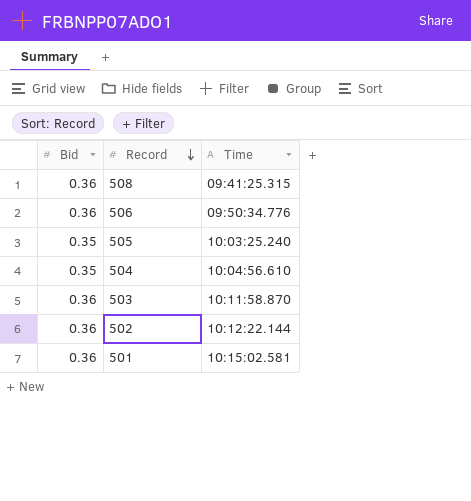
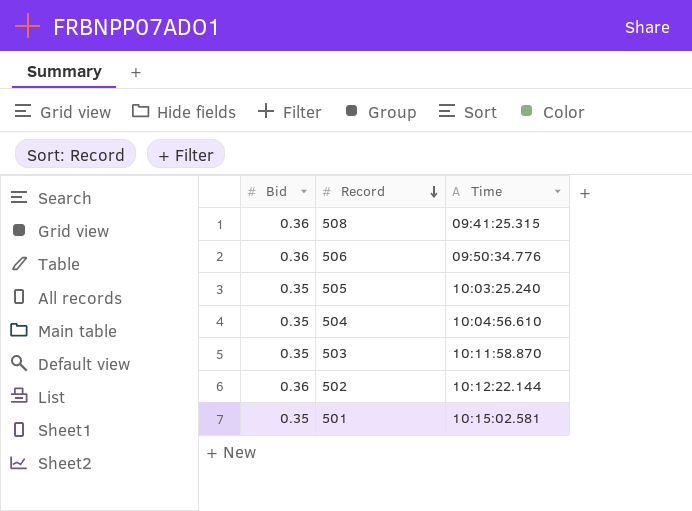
503 | Bid: 0.36 -> 0.35
501 | Bid: 0.36 -> 0.35

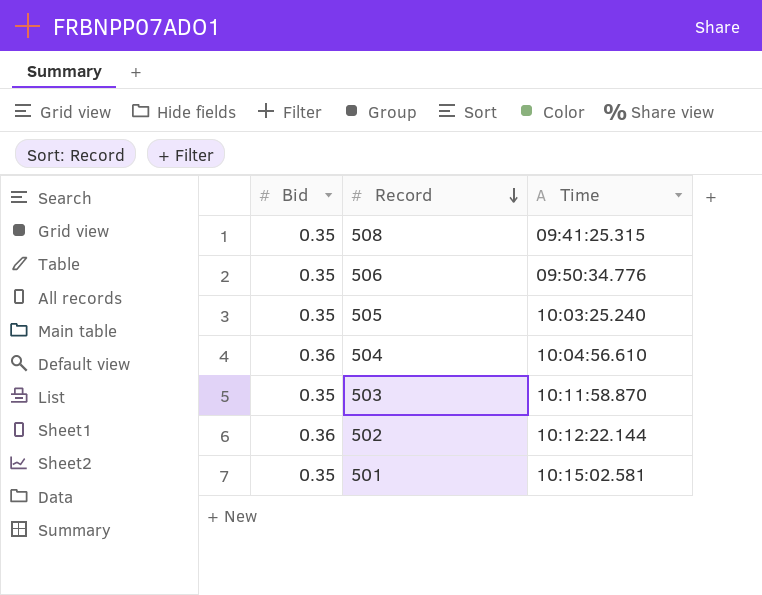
508 | Bid: 0.36 -> 0.35
506 | Bid: 0.36 -> 0.35
504 | Bid: 0.35 -> 0.36

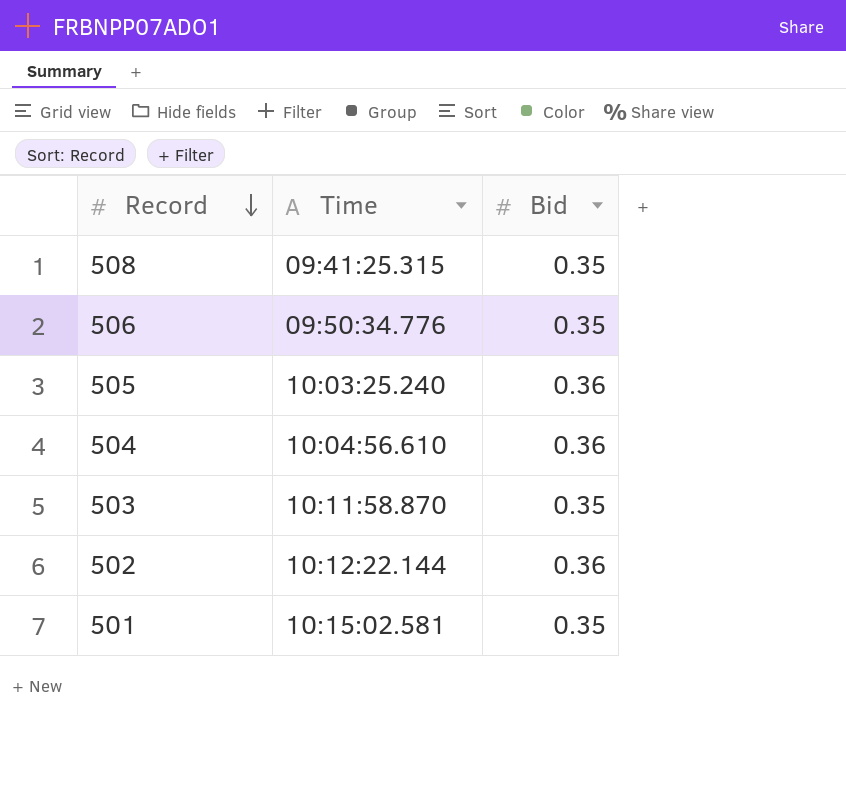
column Bid | position: 1 -> 3
505 | Bid: 0.35 -> 0.36

